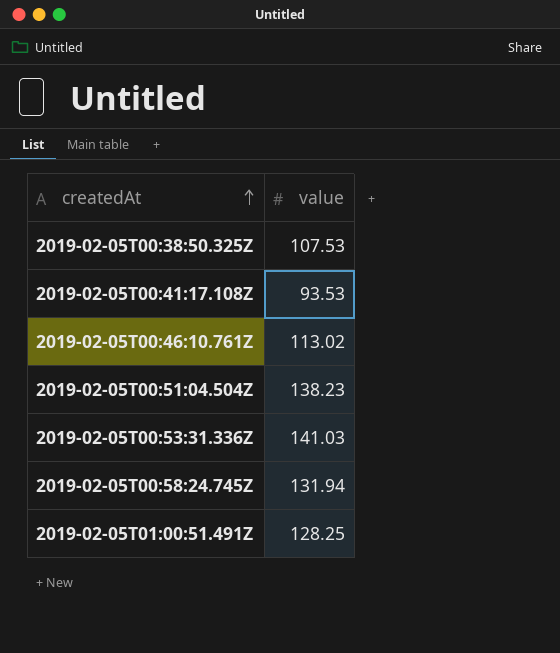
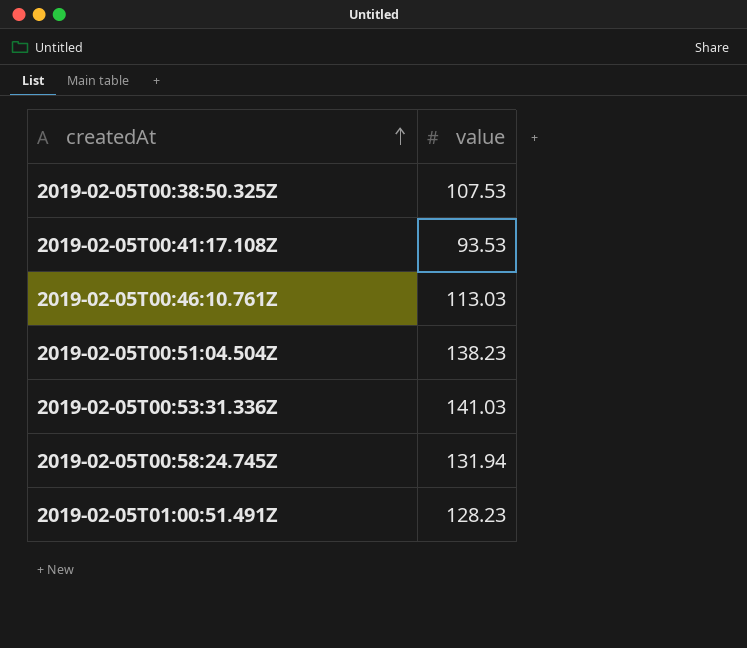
2019-02-05T00:46:10.761Z | value: 113.02 -> 113.03
2019-02-05T01:00:51.491Z | value: 128.25 -> 128.23

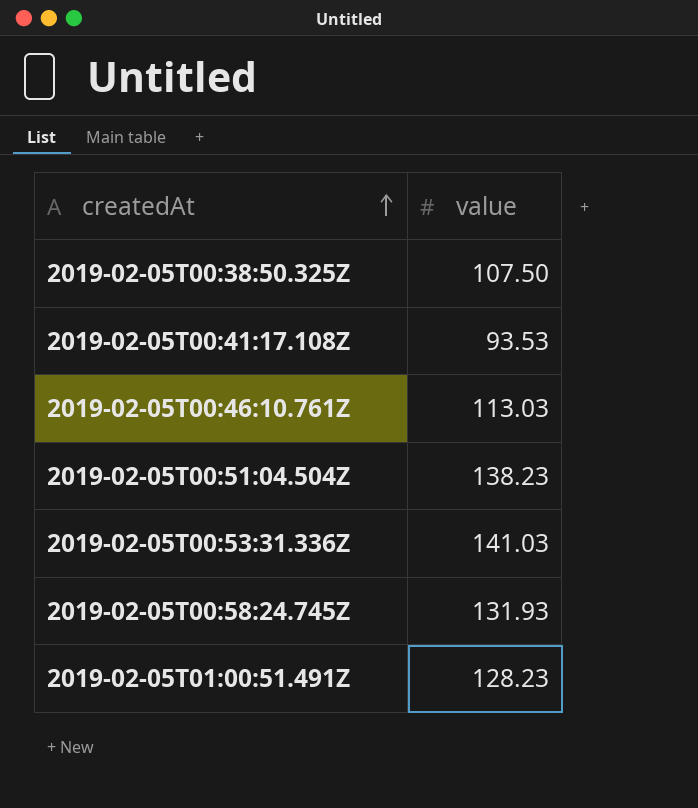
2019-02-05T00:38:50.325Z | value: 107.53 -> 107.50
2019-02-05T00:58:24.745Z | value: 131.94 -> 131.93

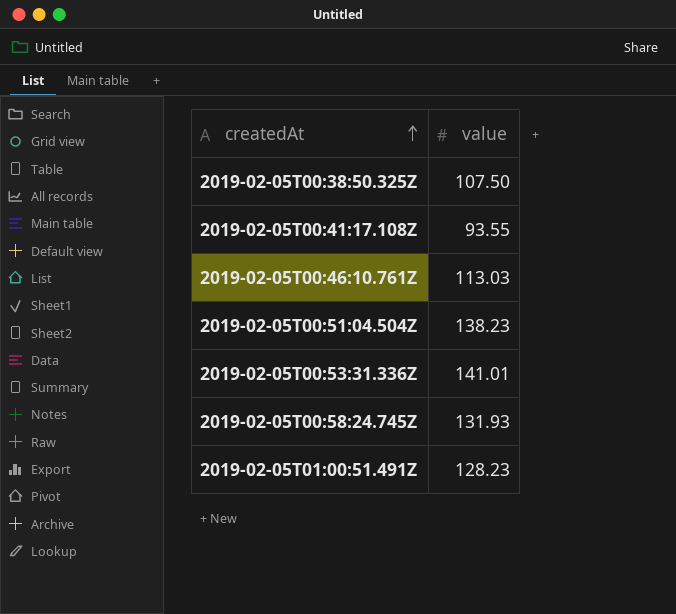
2019-02-05T00:41:17.108Z | value: 93.53 -> 93.55
2019-02-05T00:53:31.336Z | value: 141.03 -> 141.01

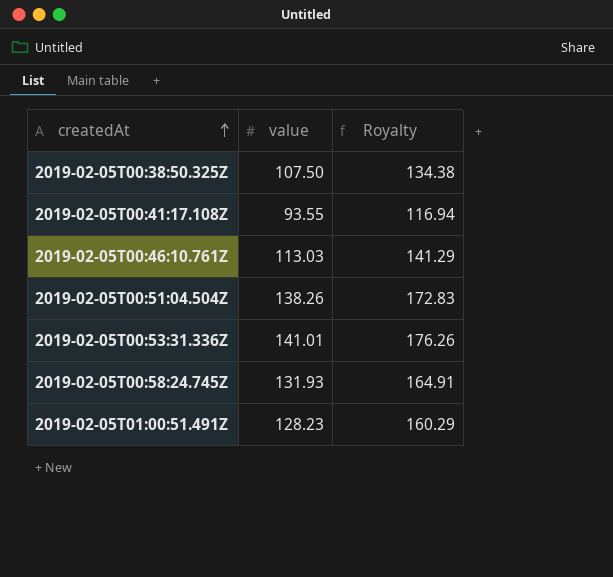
column Royalty | formula: none -> [value] * 1.25
2019-02-05T00:51:04.504Z | value: 138.23 -> 138.26

